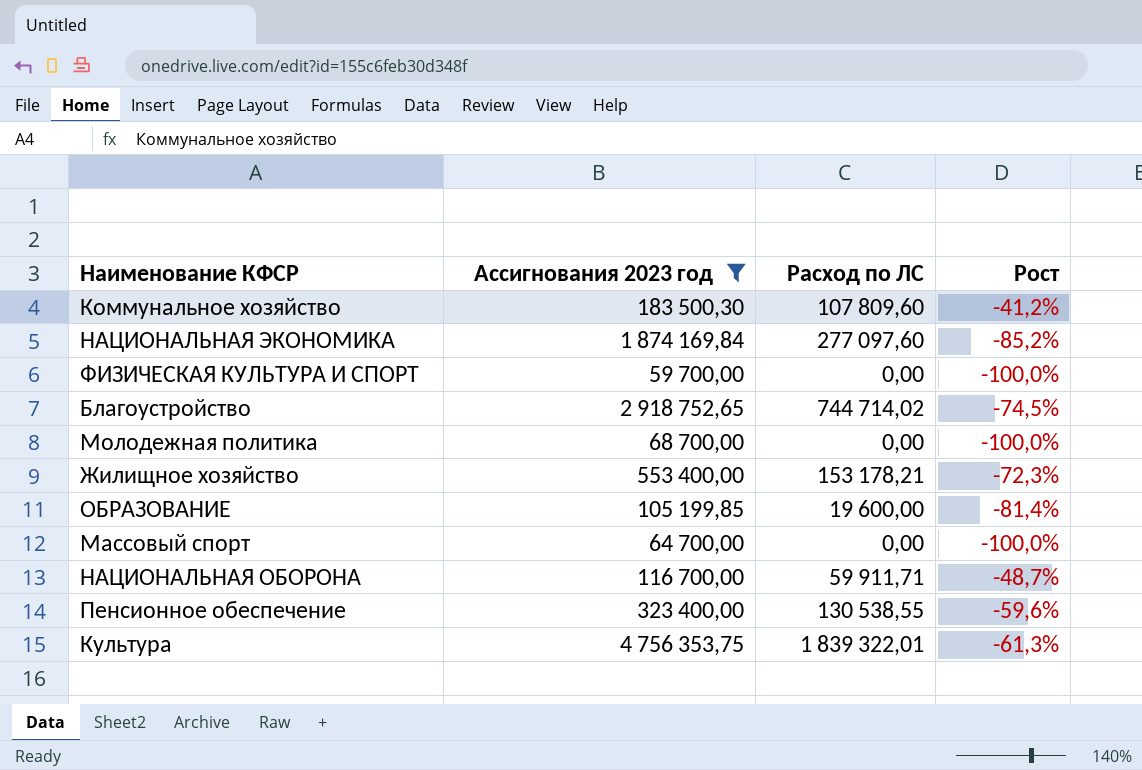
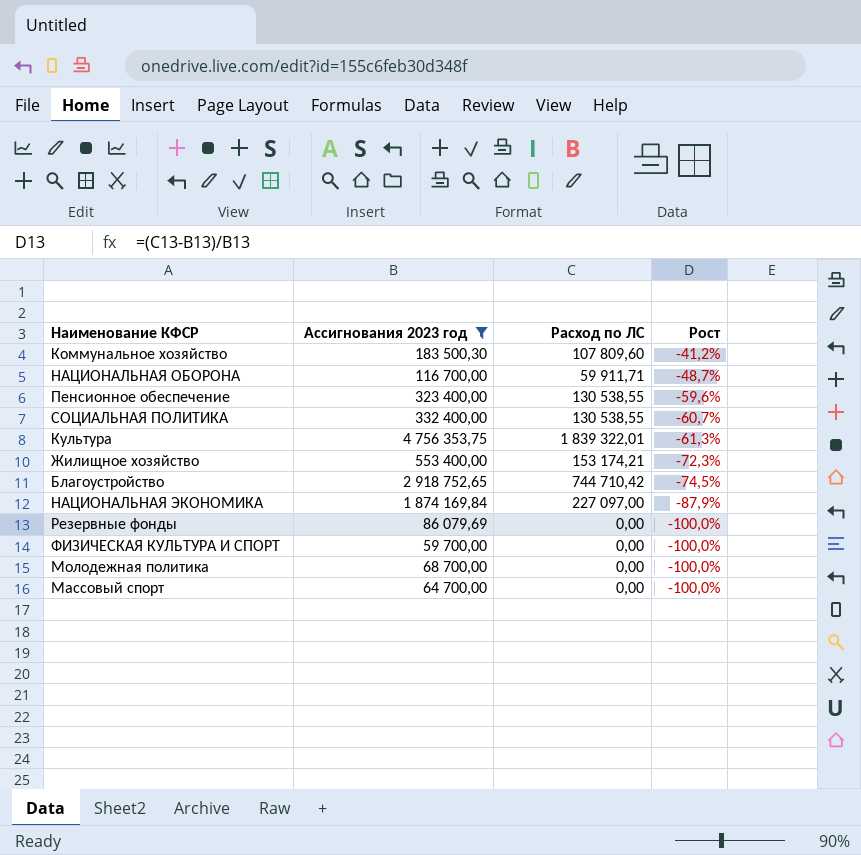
row order: none -> Рост descending
row ОБРАЗОВАНИЕ: 105 199,85 | 19 600,00 | -81,4% -> none
row СОЦИАЛЬНАЯ ПОЛИТИКА: none -> 332 400,00 | 130 538,55 | -60,7%
Жилищное хозяйство | Расход по ЛС: 153 178,21 -> 153 174,21
Благоустройство | Расход по ЛС: 744 714,02 -> 744 710,42
НАЦИОНАЛЬНАЯ ЭКОНОМИКА | Расход по ЛС: 277 097,60 -> 227 097,00
НАЦИОНАЛЬНАЯ ЭКОНОМИКА | Рост: -85,2% -> -87,9%
row Резервные фонды: none -> 86 079,69 | 0,00 | -100,0%

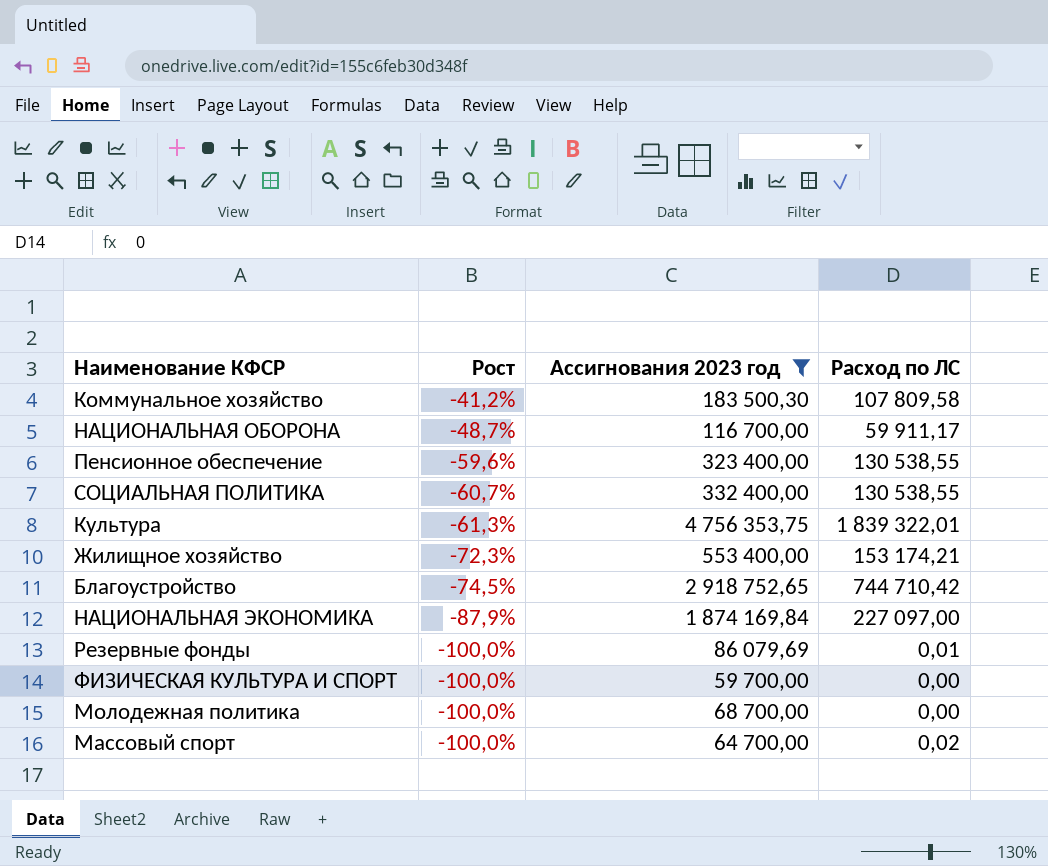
column Рост | position: 4 -> 2
Коммунальное хозяйство | Расход по ЛС: 107 809,60 -> 107 809,58
НАЦИОНАЛЬНАЯ ОБОРОНА | Расход по ЛС: 59 911,71 -> 59 911,17
Резервные фонды | Расход по ЛС: 0,00 -> 0,01
Массовый спорт | Расход по ЛС: 0,00 -> 0,02

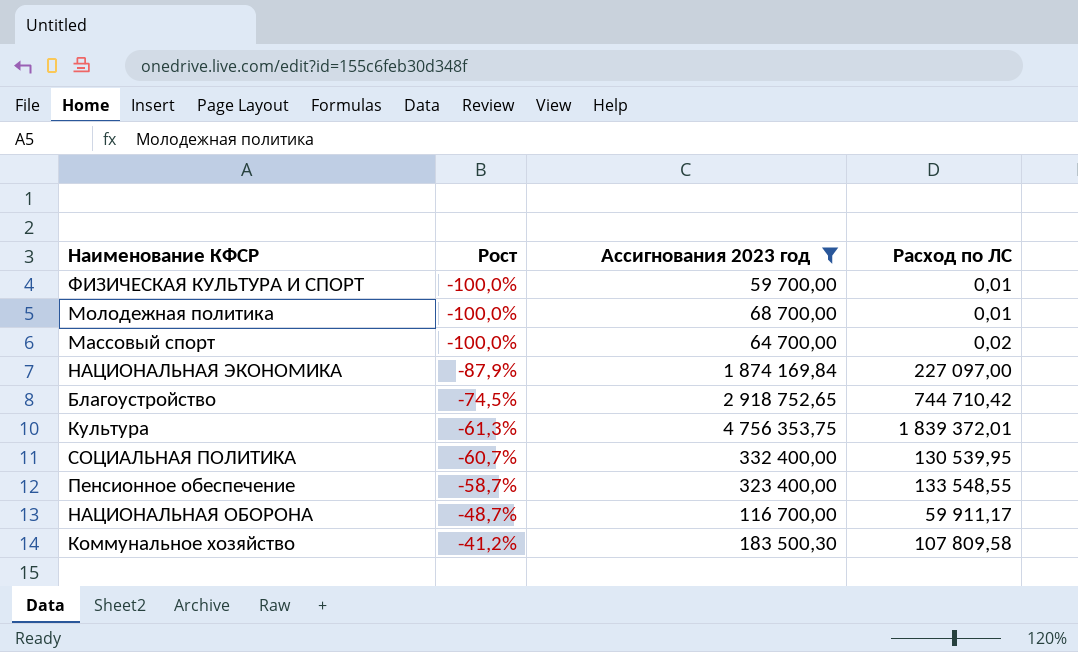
row order: Рост descending -> Рост ascending
row Жилищное хозяйство: -72,3% | 553 400,00 | 153 174,21 -> none
row Резервные фонды: -100,0% | 86 079,69 | 0,01 -> none
ФИЗИЧЕСКАЯ КУЛЬТУРА И СПОРТ | Расход по ЛС: 0,00 -> 0,01
Молодежная политика | Расход по ЛС: 0,00 -> 0,01
Культура | Расход по ЛС: 1 839 322,01 -> 1 839 372,01
СОЦИАЛЬНАЯ ПОЛИТИКА | Расход по ЛС: 130 538,55 -> 130 539,95
Пенсионное обеспечение | Рост: -59,6% -> -58,7%
Пенсионное обеспечение | Расход по ЛС: 130 538,55 -> 133 548,55

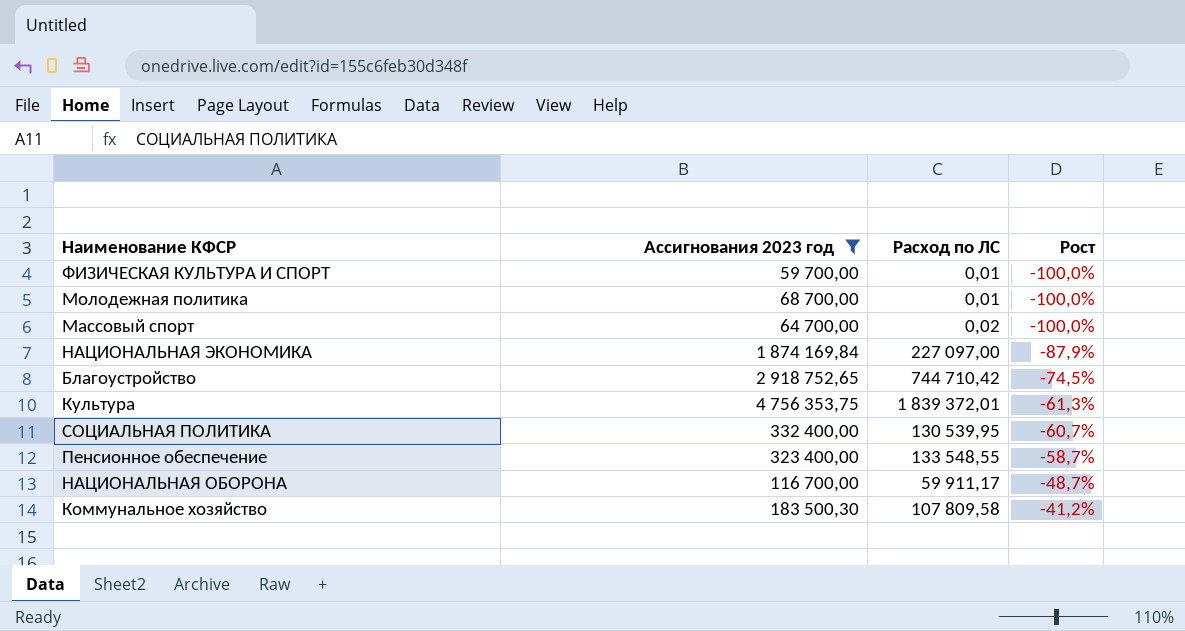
column Рост | position: 2 -> 4

